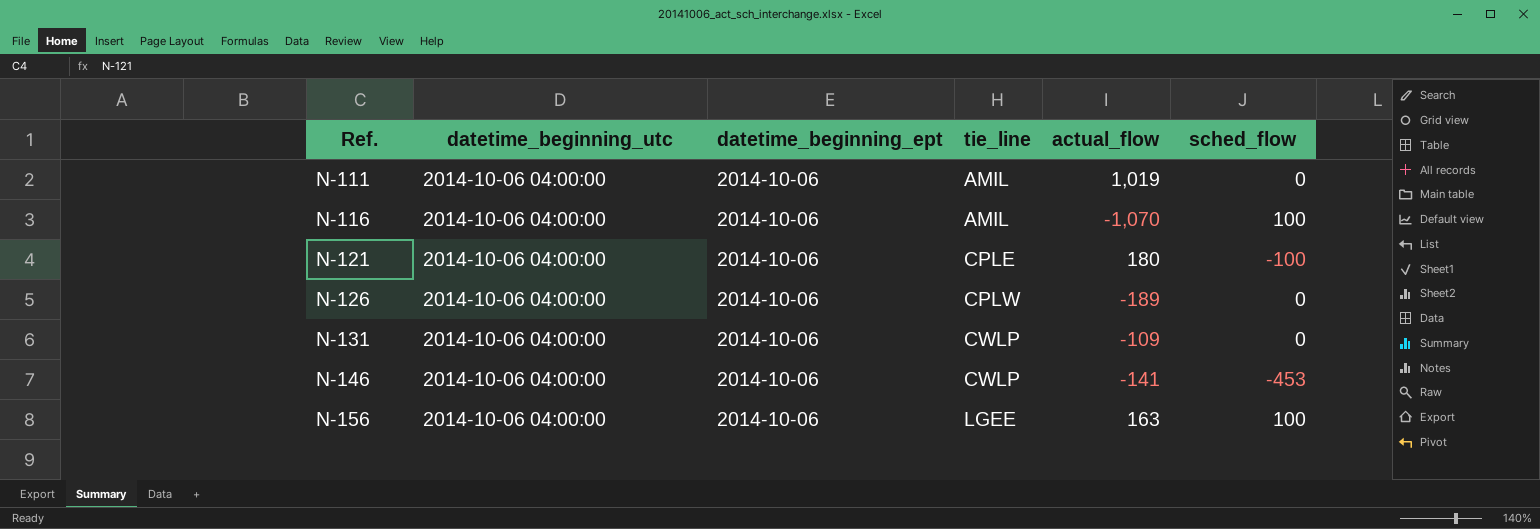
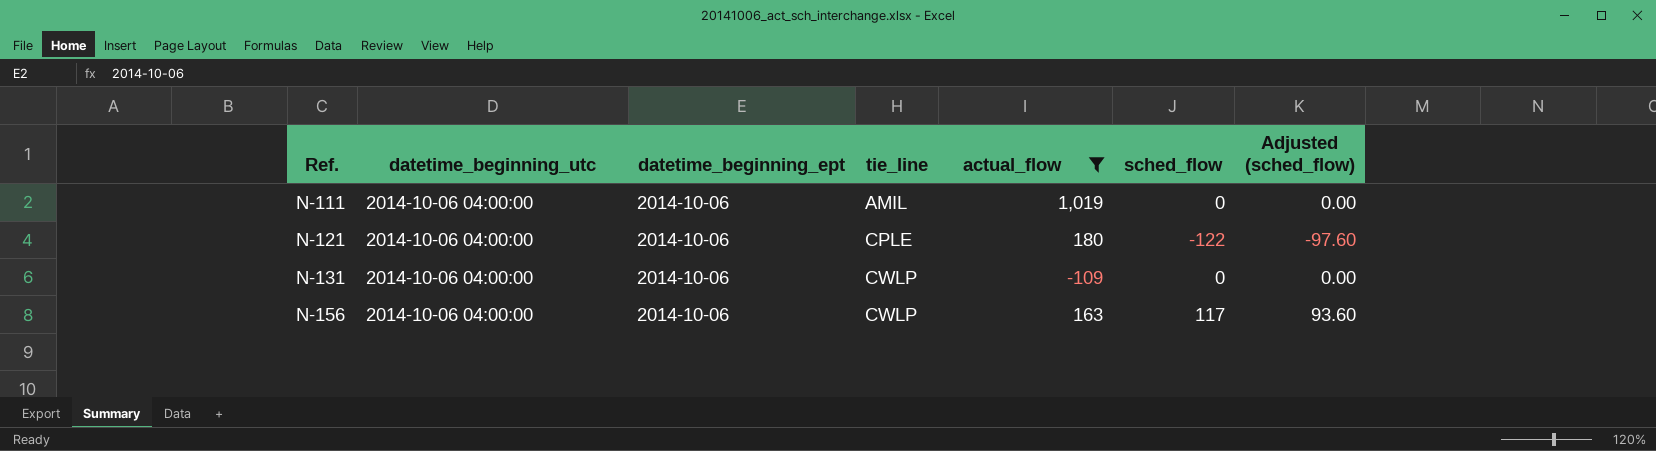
filter: none -> actual_flow >= -109
column Adjusted (sched_flow) | formula: none -> [sched_flow] * 0.8
N-121 | sched_flow: -100 -> -122
N-156 | tie_line: LGEE -> CWLP
N-156 | sched_flow: 100 -> 117

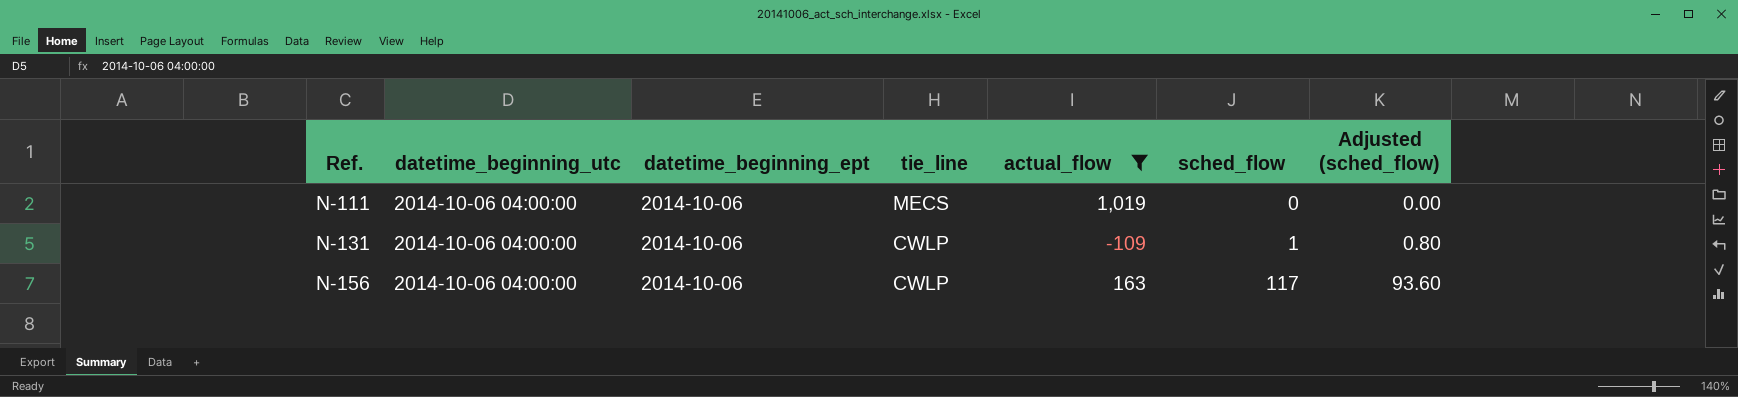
row N-121: 2014-10-06 04:00:00 | 2014-10-06 | CPLE | 180 | -122 | -97.60 -> none
N-111 | tie_line: AMIL -> MECS
N-131 | sched_flow: 0 -> 1
N-131 | Adjusted (sched_flow): 0.00 -> 0.80

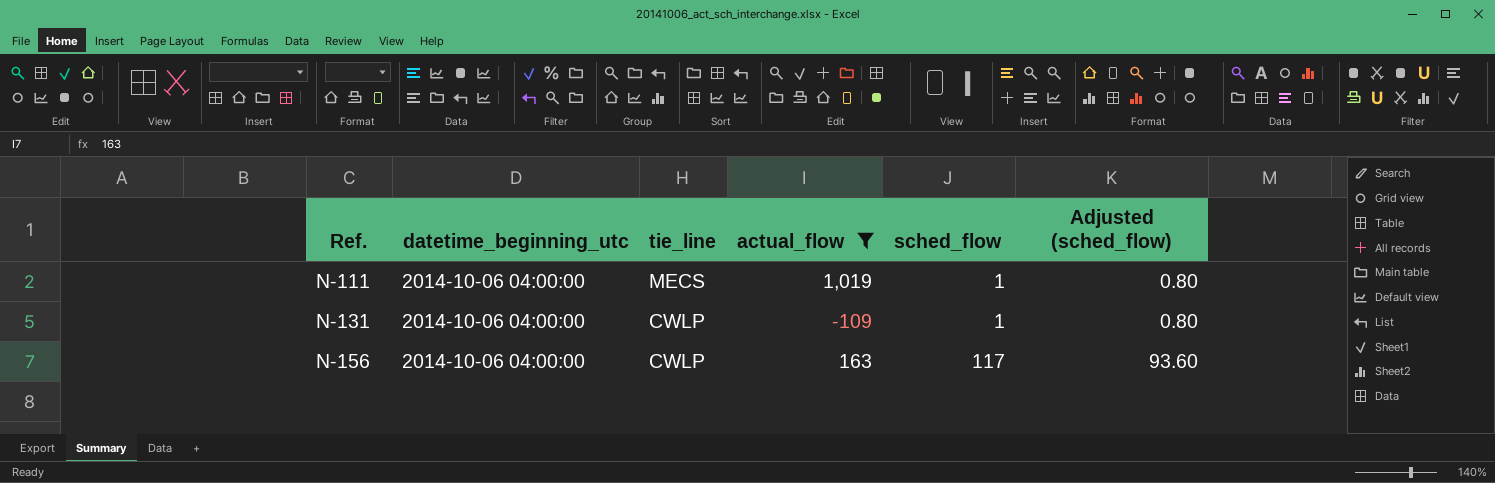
column datetime_beginning_ept | position: 3 -> none
N-111 | sched_flow: 0 -> 1
N-111 | Adjusted (sched_flow): 0.00 -> 0.80

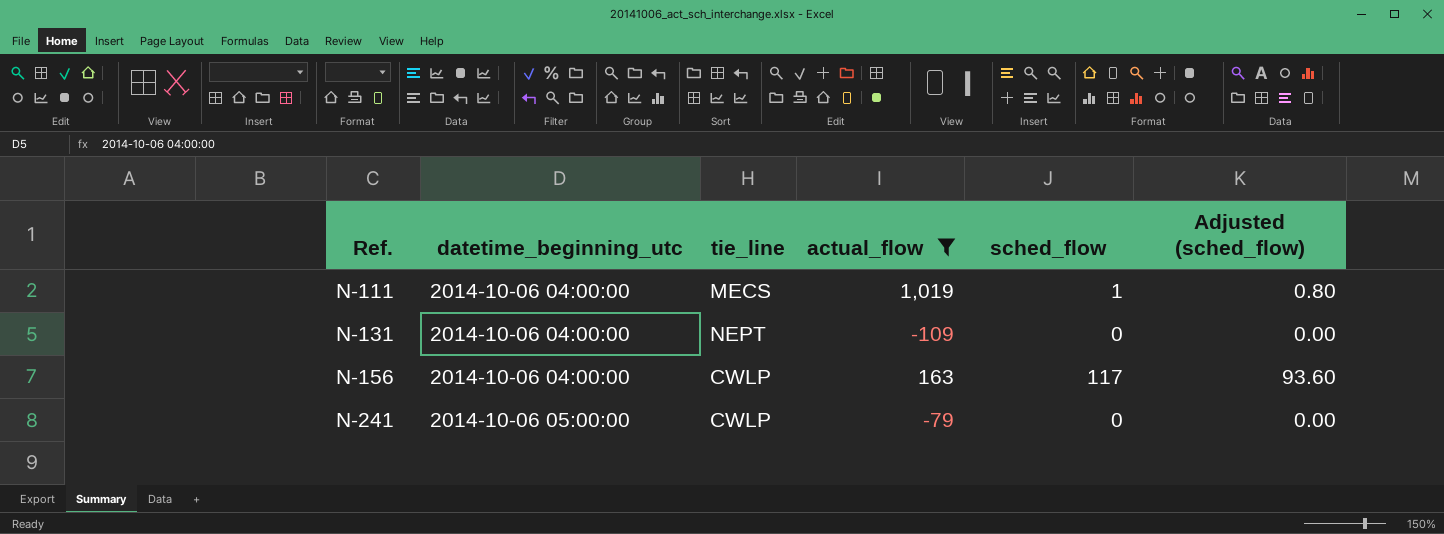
N-131 | tie_line: CWLP -> NEPT
N-131 | sched_flow: 1 -> 0
N-131 | Adjusted (sched_flow): 0.80 -> 0.00
row N-241: none -> 2014-10-06 05:00:00 | CWLP | -79 | 0 | 0.00

